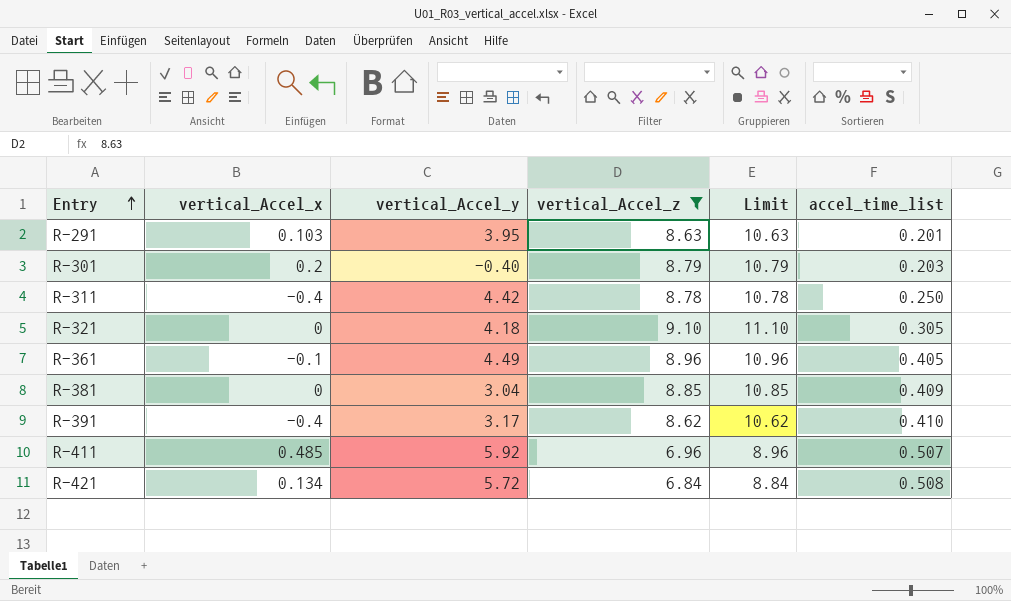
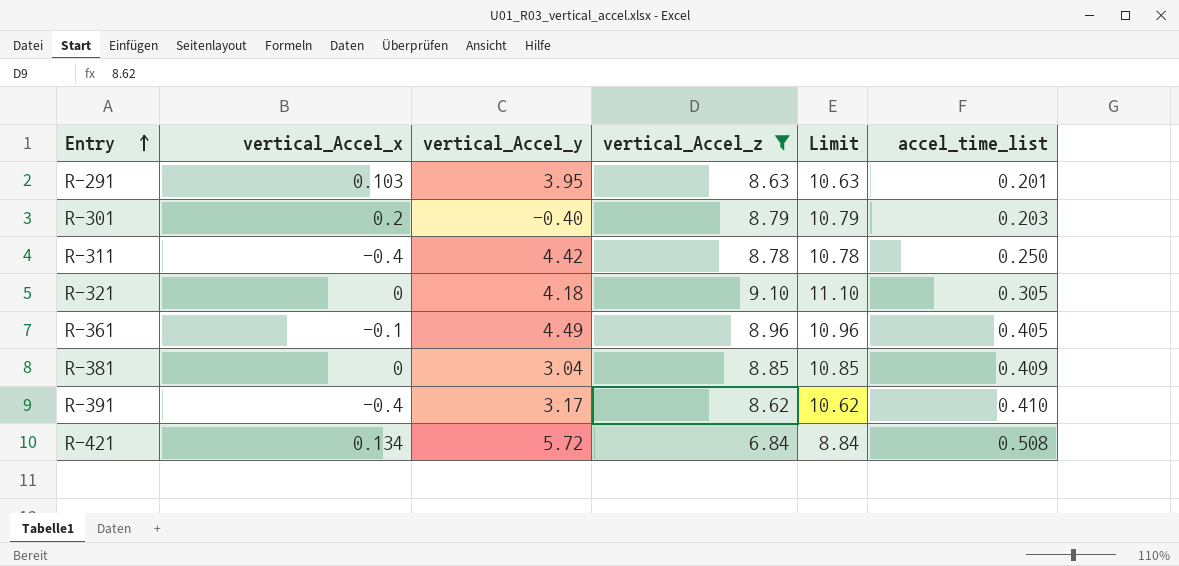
row R-411: 0.485 | 5.92 | 6.96 | 8.96 | 0.507 -> none

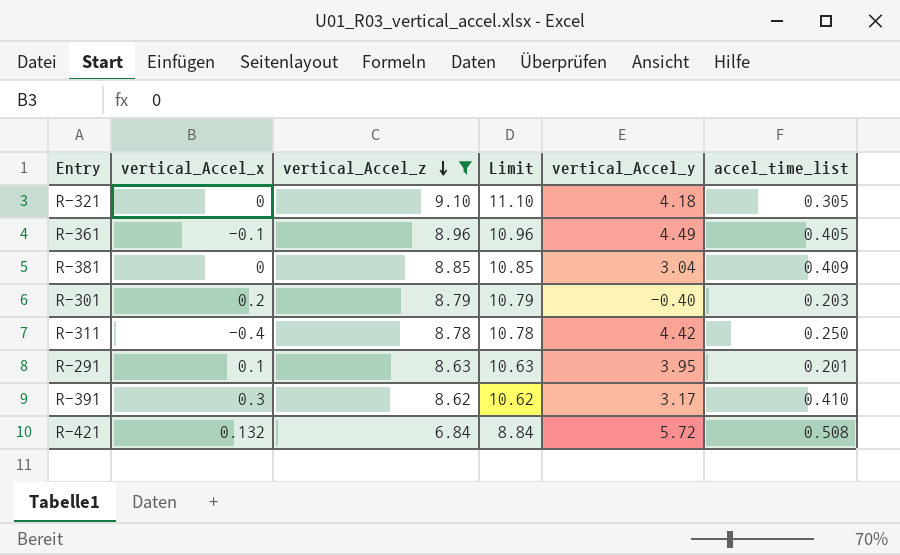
row order: Entry ascending -> vertical_Accel_z descending
column vertical_Accel_y | position: 3 -> 5
R-291 | vertical_Accel_x: 0.103 -> 0.1
R-391 | vertical_Accel_x: -0.4 -> 0.3
R-421 | vertical_Accel_x: 0.134 -> 0.132

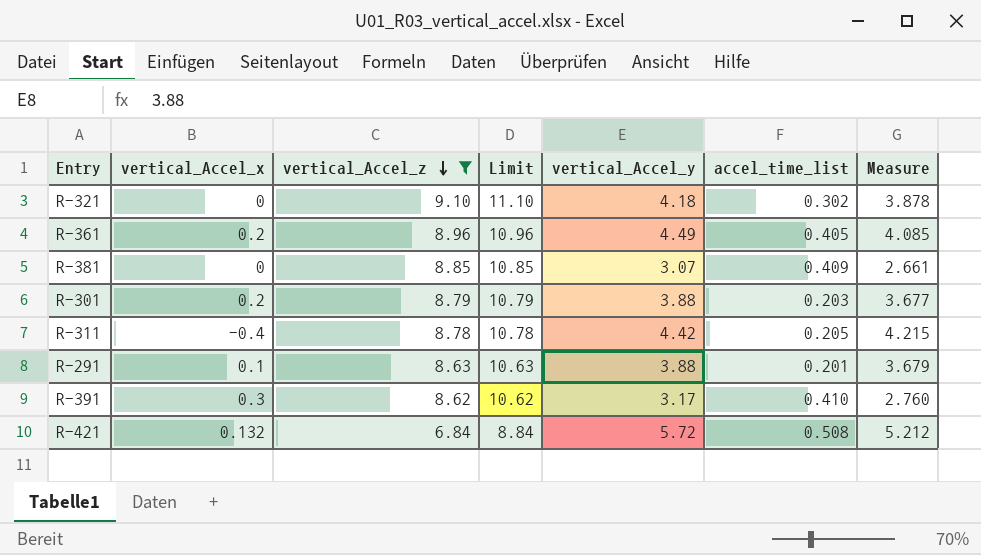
column Measure | formula: none -> [vertical_Accel_y] - [accel_time_list]
R-321 | accel_time_list: 0.305 -> 0.302
R-361 | vertical_Accel_x: -0.1 -> 0.2
R-381 | vertical_Accel_y: 3.04 -> 3.07
R-301 | vertical_Accel_y: -0.40 -> 3.88
R-311 | accel_time_list: 0.250 -> 0.205
R-291 | vertical_Accel_y: 3.95 -> 3.88

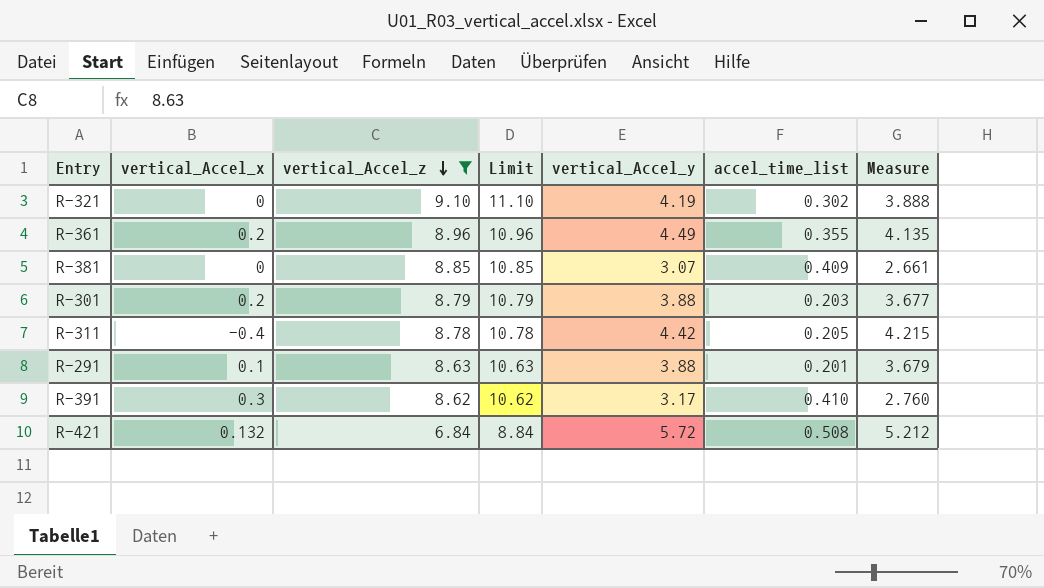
R-321 | vertical_Accel_y: 4.18 -> 4.19
R-321 | Measure: 3.878 -> 3.888
R-361 | accel_time_list: 0.405 -> 0.355
R-361 | Measure: 4.085 -> 4.135

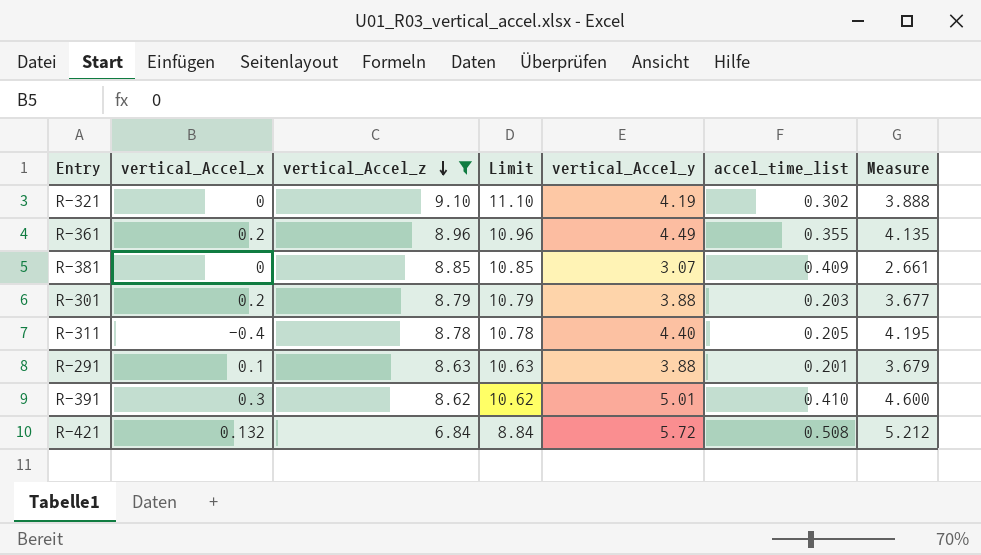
R-311 | vertical_Accel_y: 4.42 -> 4.40
R-311 | Measure: 4.215 -> 4.195
R-391 | vertical_Accel_y: 3.17 -> 5.01
R-391 | Measure: 2.760 -> 4.600

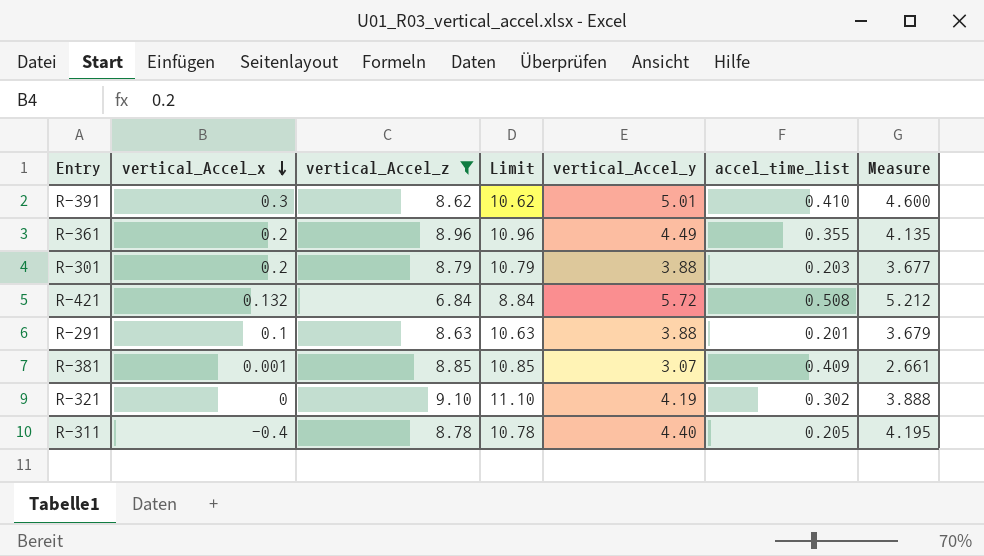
row order: vertical_Accel_z descending -> vertical_Accel_x descending
R-381 | vertical_Accel_x: 0 -> 0.001

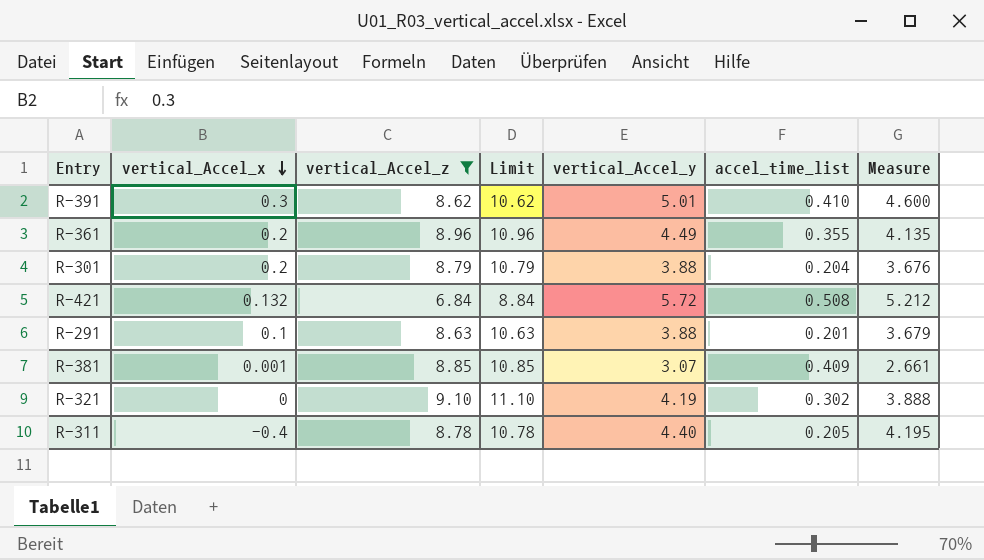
R-301 | accel_time_list: 0.203 -> 0.204
R-301 | Measure: 3.677 -> 3.676

